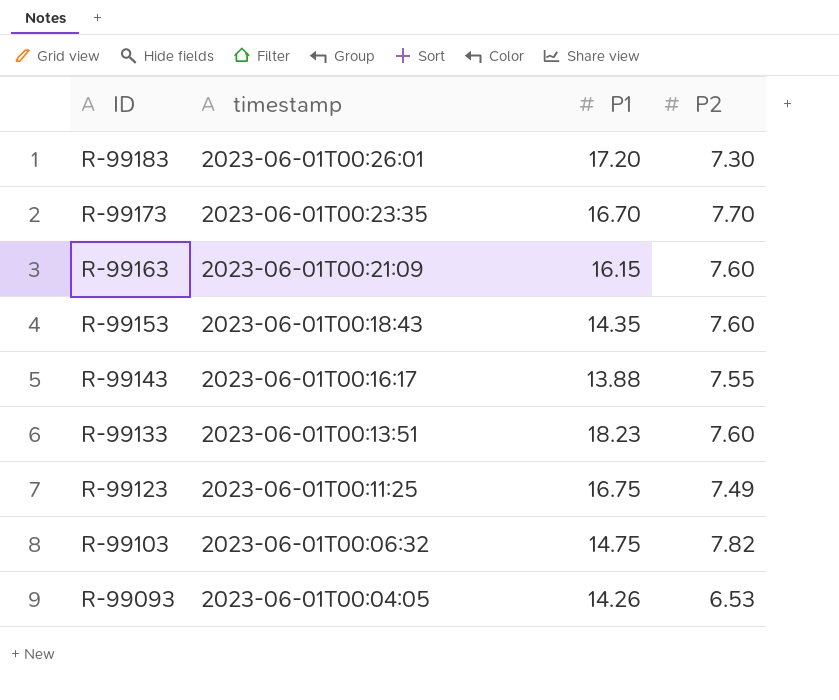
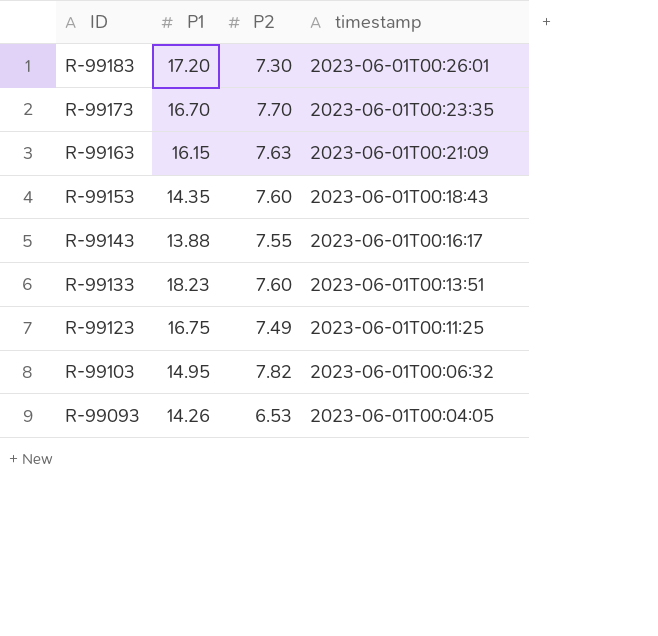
column timestamp | position: 2 -> 4
R-99163 | P2: 7.60 -> 7.63
R-99103 | P1: 14.75 -> 14.95

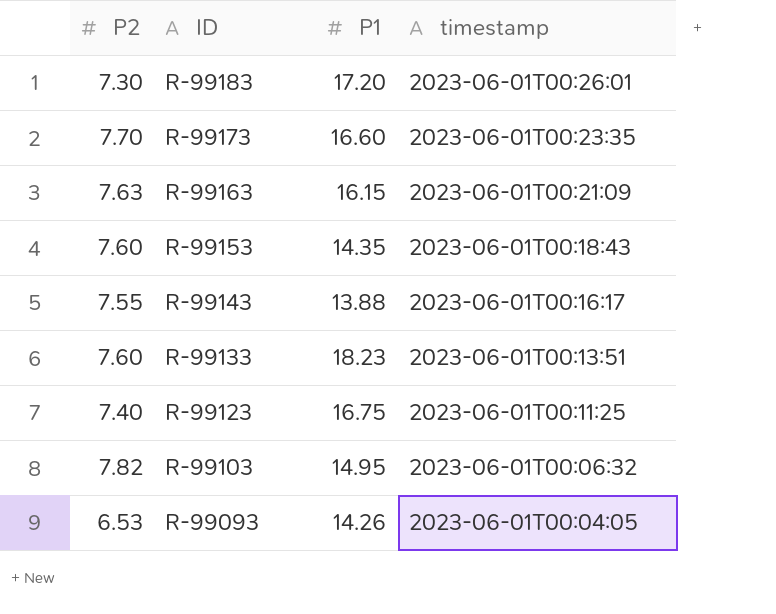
column P2 | position: 3 -> 1
R-99173 | P1: 16.70 -> 16.60
R-99123 | P2: 7.49 -> 7.40

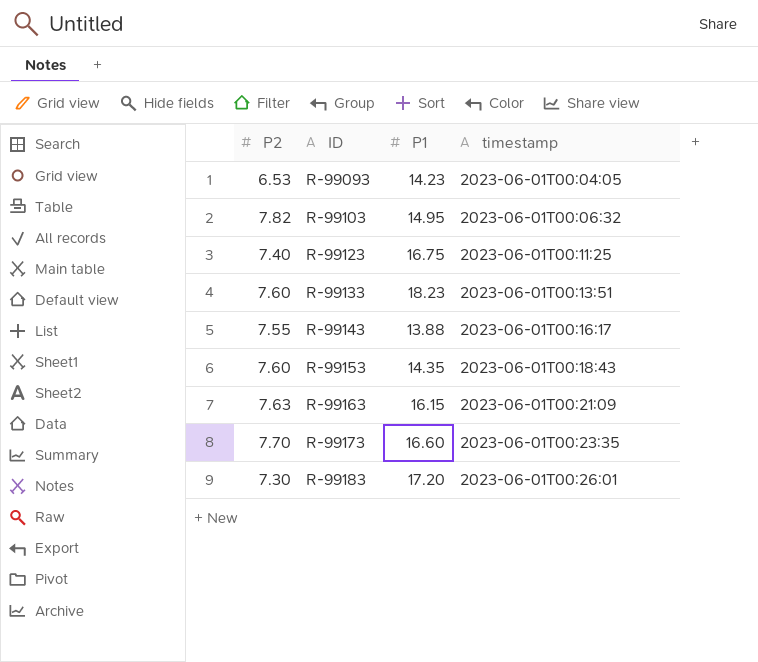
row order: ID descending -> ID ascending
R-99093 | P1: 14.26 -> 14.23

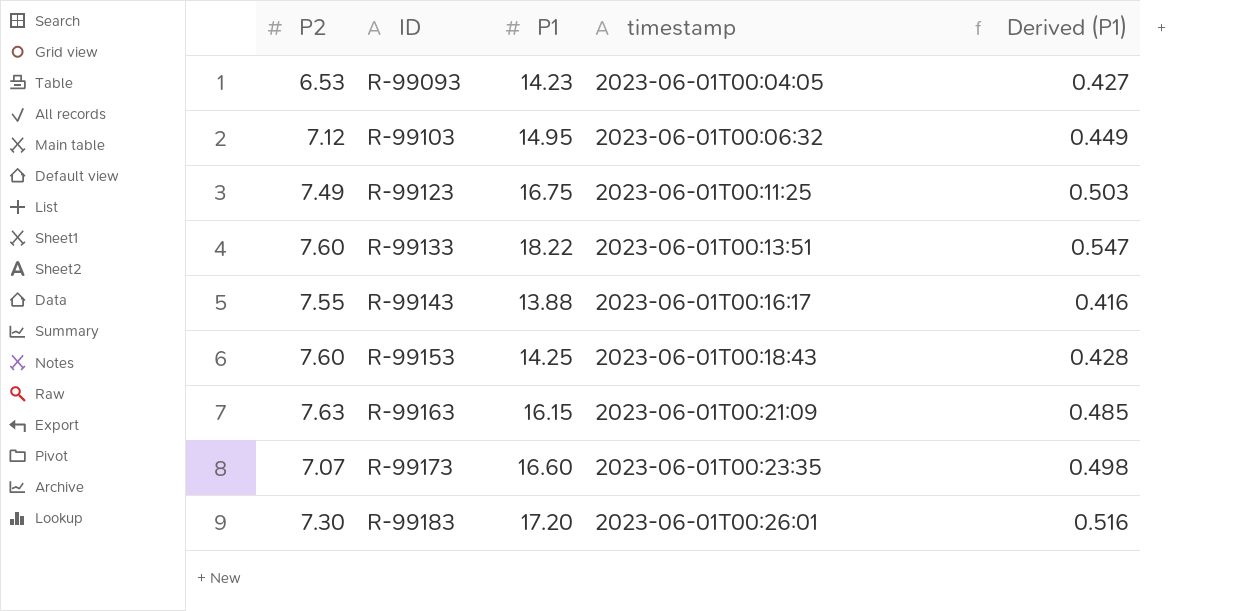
column Derived (P1) | formula: none -> [P1] * 0.03
R-99103 | P2: 7.82 -> 7.12
R-99123 | P2: 7.40 -> 7.49
R-99133 | P1: 18.23 -> 18.22
R-99153 | P1: 14.35 -> 14.25
R-99173 | P2: 7.70 -> 7.07

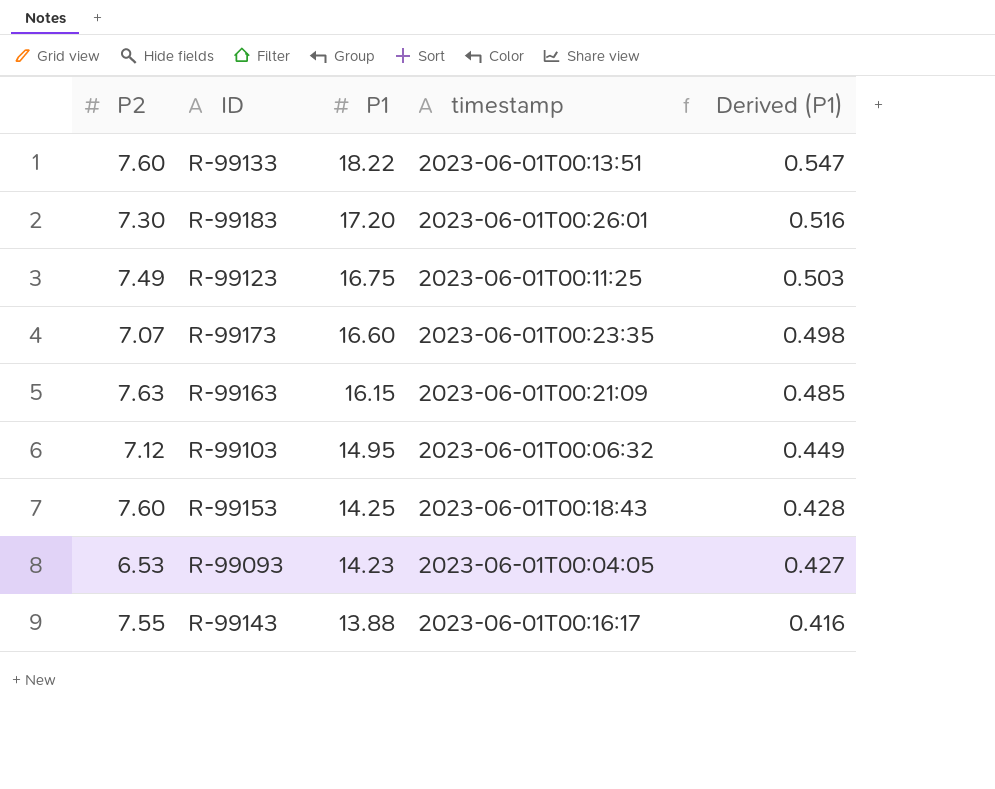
row order: ID ascending -> P1 descending

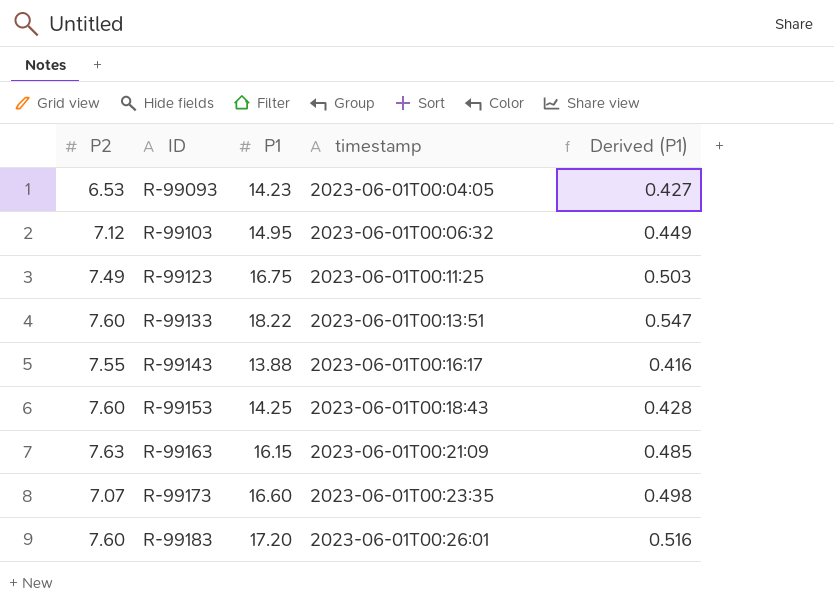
row order: P1 descending -> ID ascending
R-99183 | P2: 7.30 -> 7.60

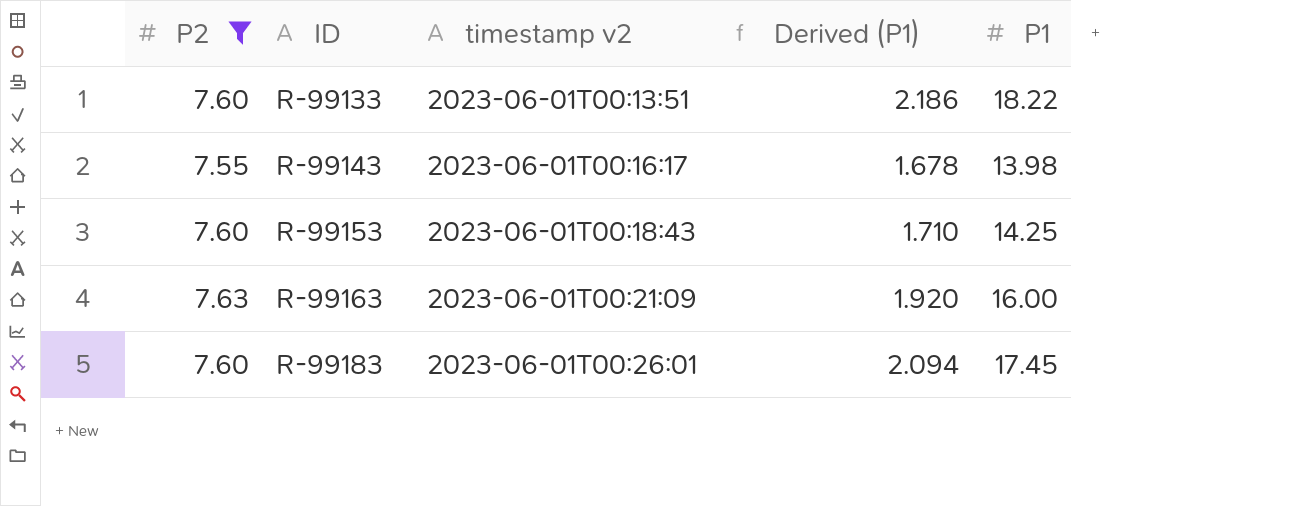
filter: none -> P2 >= 7.55
column name: timestamp -> timestamp v2
column Derived (P1) | formula: [P1] * 0.03 -> [P1] * 0.12
column P1 | position: 3 -> 5
R-99143 | P1: 13.88 -> 13.98
R-99163 | P1: 16.15 -> 16.00
R-99183 | P1: 17.20 -> 17.45

